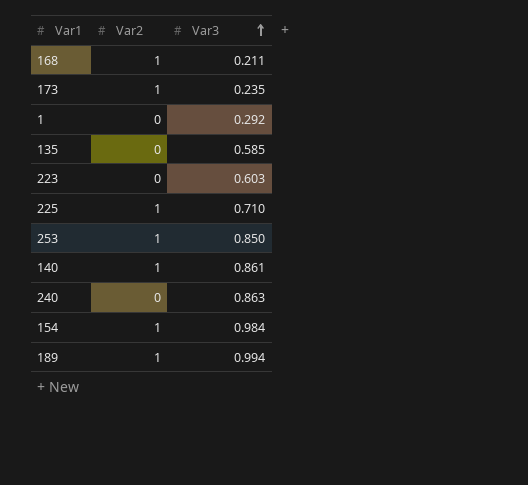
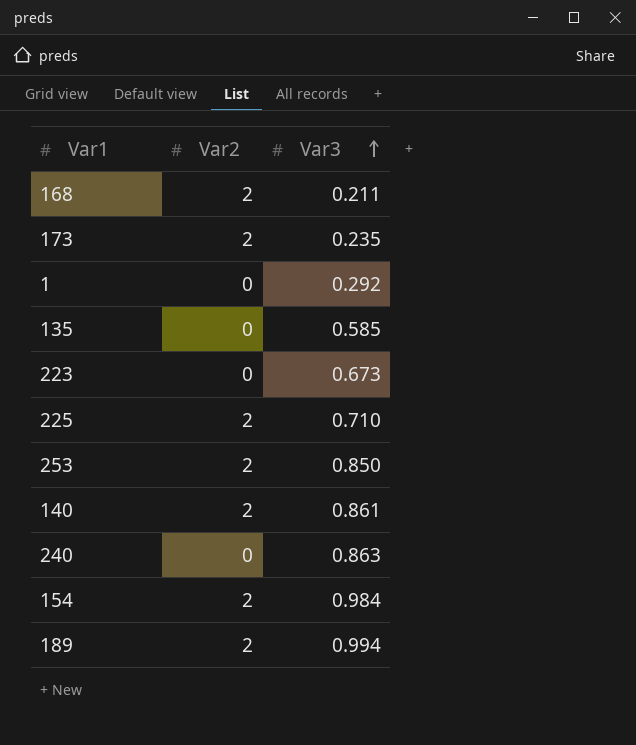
168 | Var2: 1 -> 2
173 | Var2: 1 -> 2
223 | Var3: 0.603 -> 0.673
225 | Var2: 1 -> 2
253 | Var2: 1 -> 2
140 | Var2: 1 -> 2
154 | Var2: 1 -> 2
189 | Var2: 1 -> 2

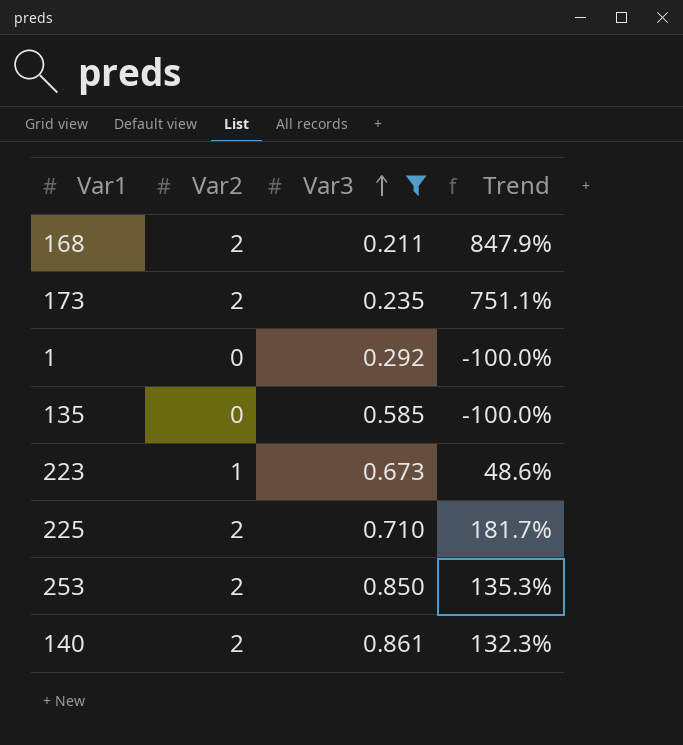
filter: none -> Var3 <= 0.861
column Trend | formula: none -> ([Var2] - [Var3]) / [Var3]
223 | Var2: 0 -> 1

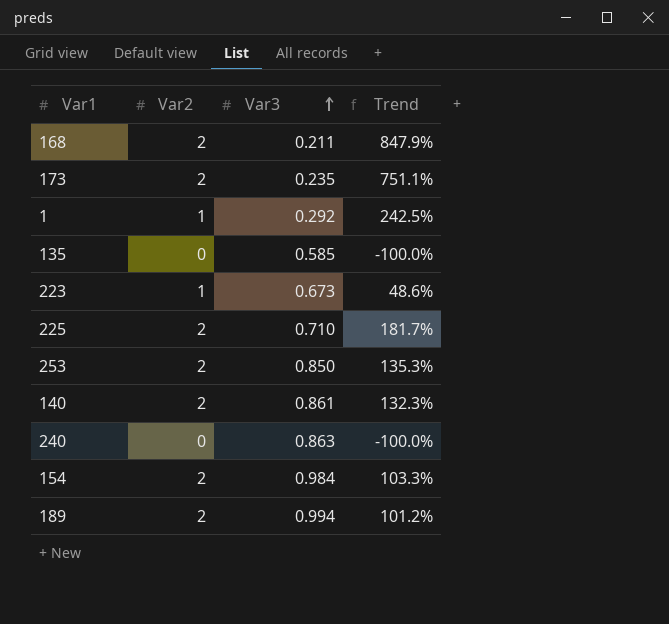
filter: Var3 <= 0.861 -> none
1 | Var2: 0 -> 1
1 | Trend: -100.0% -> 242.5%

